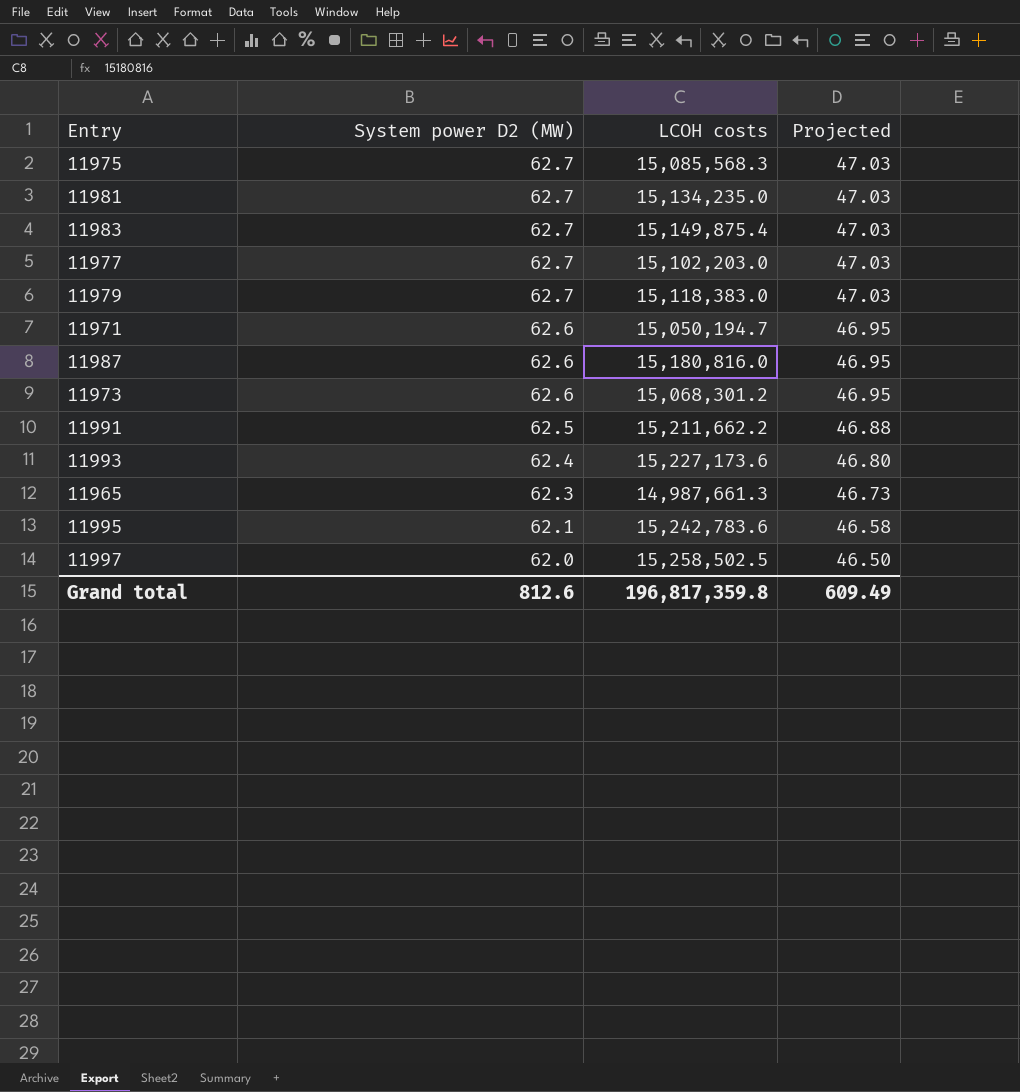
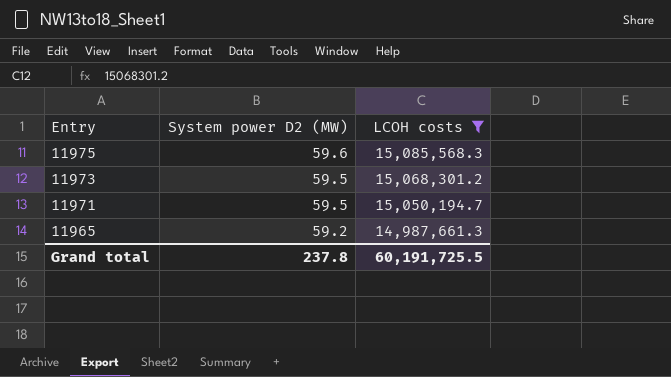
filter: none -> LCOH costs <= 15,085,568.3
row order: System power D2 (MW) descending -> Entry descending
column Projected | formula: [System power D2 (MW)] * 0.75 -> none
11975 | System power D2 (MW): 62.7 -> 59.6
11973 | System power D2 (MW): 62.6 -> 59.5
11971 | System power D2 (MW): 62.6 -> 59.5
11965 | System power D2 (MW): 62.3 -> 59.2
Grand total | System power D2 (MW): 812.6 -> 237.8
Grand total | LCOH costs: 196,817,359.8 -> 60,191,725.5

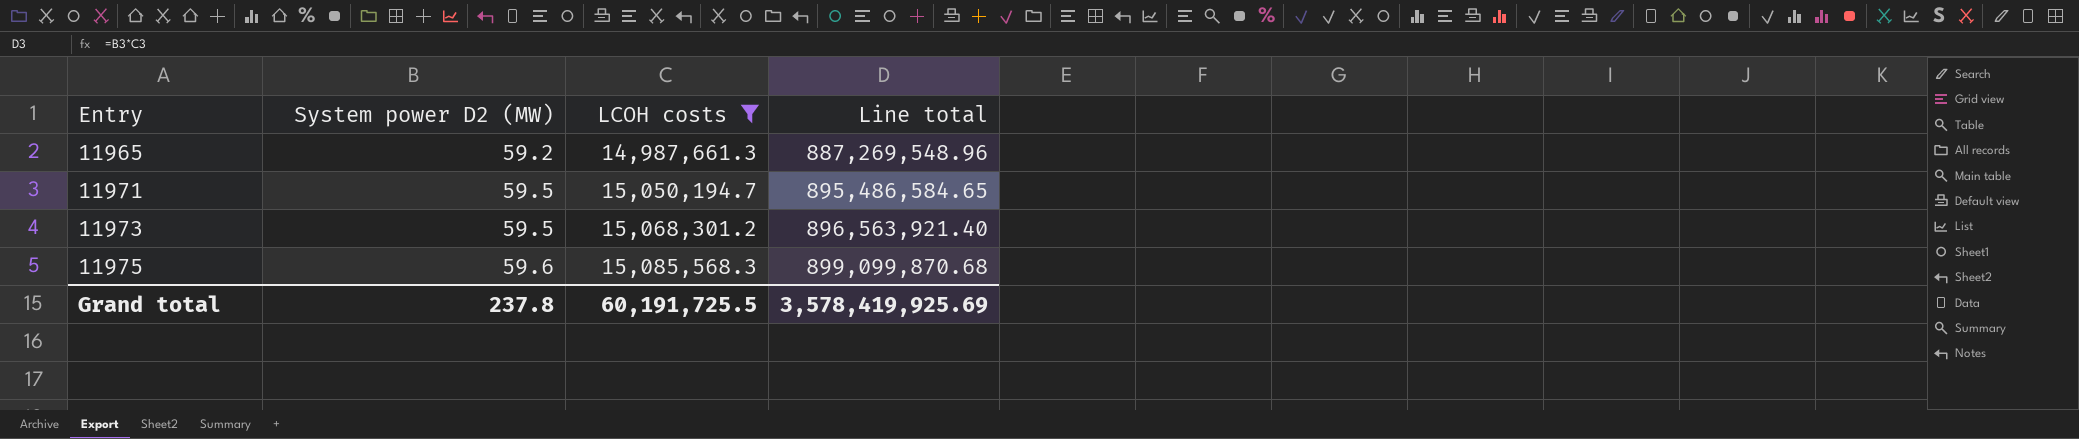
row order: Entry descending -> Entry ascending
column Line total | formula: none -> [System power D2 (MW)] * [LCOH costs]

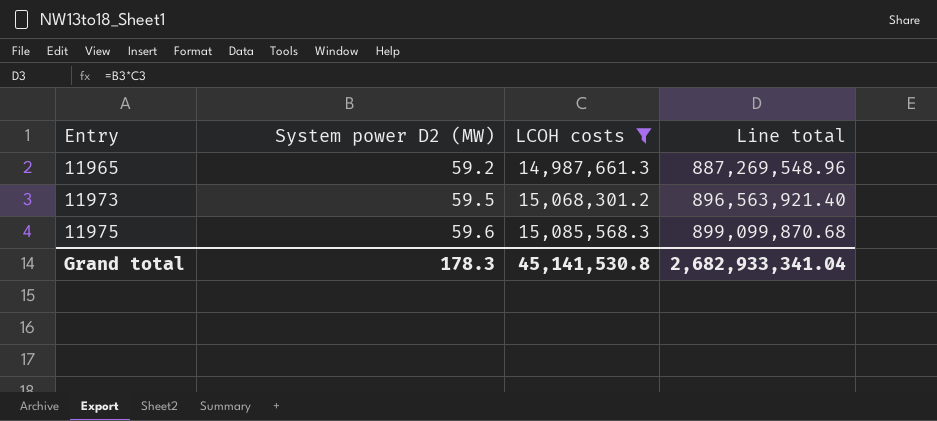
row 11971: 59.5 | 15,050,194.7 | 895,486,584.65 -> none
Grand total | System power D2 (MW): 237.8 -> 178.3
Grand total | LCOH costs: 60,191,725.5 -> 45,141,530.8
Grand total | Line total: 3,578,419,925.69 -> 2,682,933,341.04

